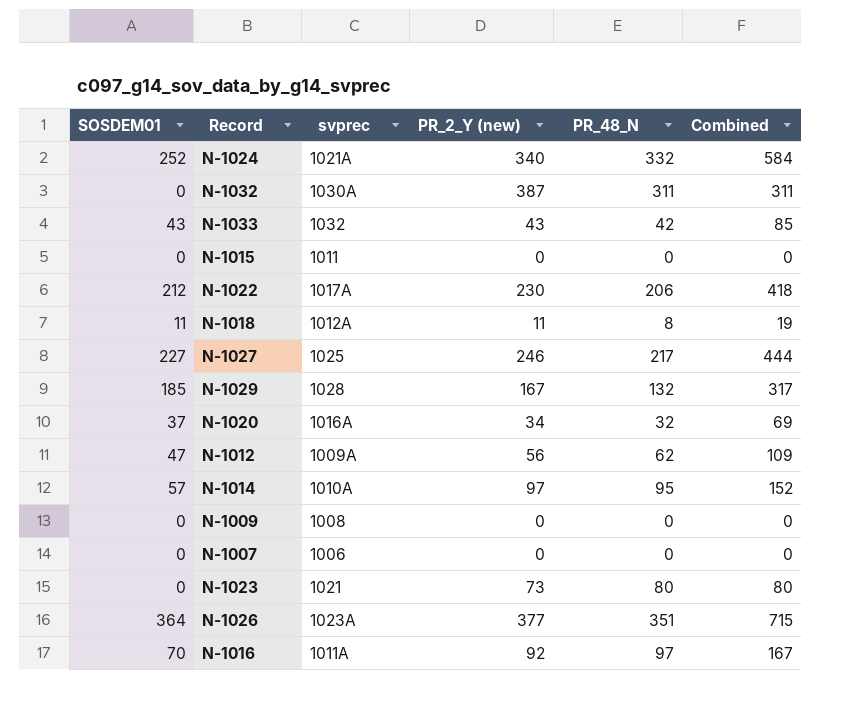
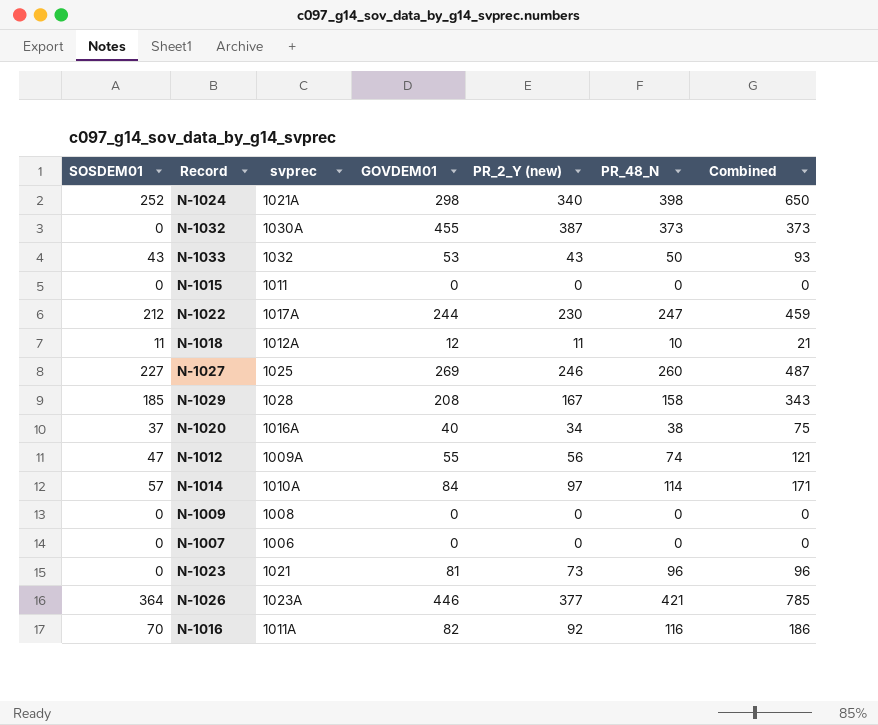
column GOVDEM01 | position: none -> 4
N-1024 | PR_48_N: 332 -> 398
N-1024 | Combined: 584 -> 650
N-1032 | PR_48_N: 311 -> 373
N-1032 | Combined: 311 -> 373
N-1033 | PR_48_N: 42 -> 50
N-1033 | Combined: 85 -> 93
N-1022 | PR_48_N: 206 -> 247
N-1022 | Combined: 418 -> 459
N-1018 | PR_48_N: 8 -> 10
N-1018 | Combined: 19 -> 21
N-1027 | PR_48_N: 217 -> 260
N-1027 | Combined: 444 -> 487
N-1029 | PR_48_N: 132 -> 158
N-1029 | Combined: 317 -> 343
N-1020 | PR_48_N: 32 -> 38
N-1020 | Combined: 69 -> 75
N-1012 | PR_48_N: 62 -> 74
N-1012 | Combined: 109 -> 121
N-1014 | PR_48_N: 95 -> 114
N-1014 | Combined: 152 -> 171
N-1023 | PR_48_N: 80 -> 96
N-1023 | Combined: 80 -> 96
N-1026 | PR_48_N: 351 -> 421
N-1026 | Combined: 715 -> 785
N-1016 | PR_48_N: 97 -> 116
N-1016 | Combined: 167 -> 186

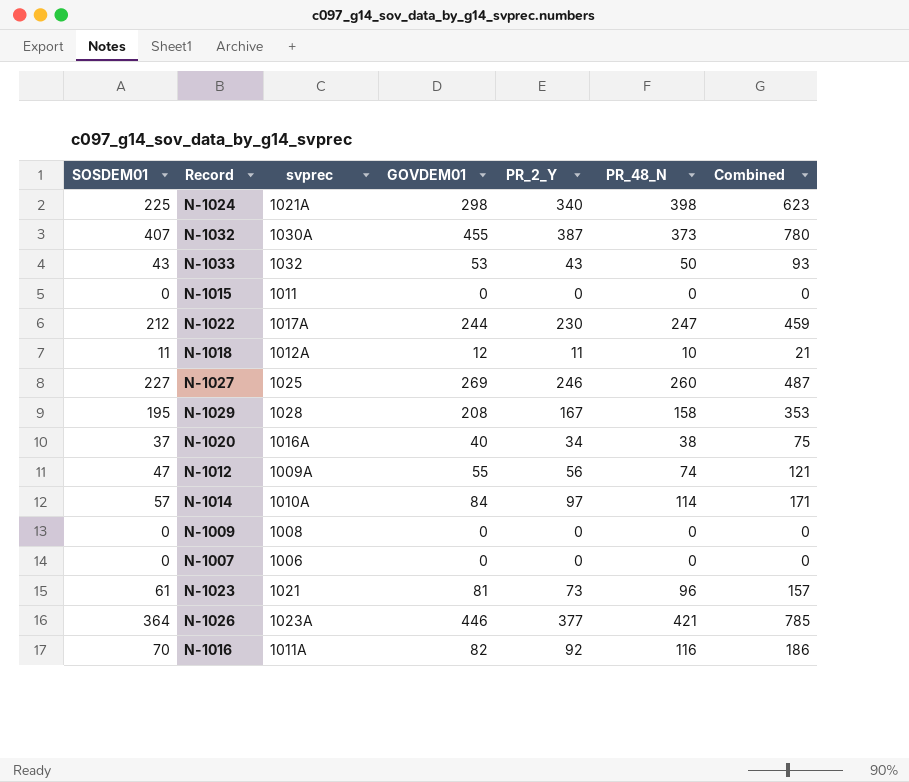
column name: PR_2_Y (new) -> PR_2_Y
N-1024 | SOSDEM01: 252 -> 225
N-1024 | Combined: 650 -> 623
N-1032 | SOSDEM01: 0 -> 407
N-1032 | Combined: 373 -> 780
N-1029 | SOSDEM01: 185 -> 195
N-1029 | Combined: 343 -> 353
N-1023 | SOSDEM01: 0 -> 61
N-1023 | Combined: 96 -> 157

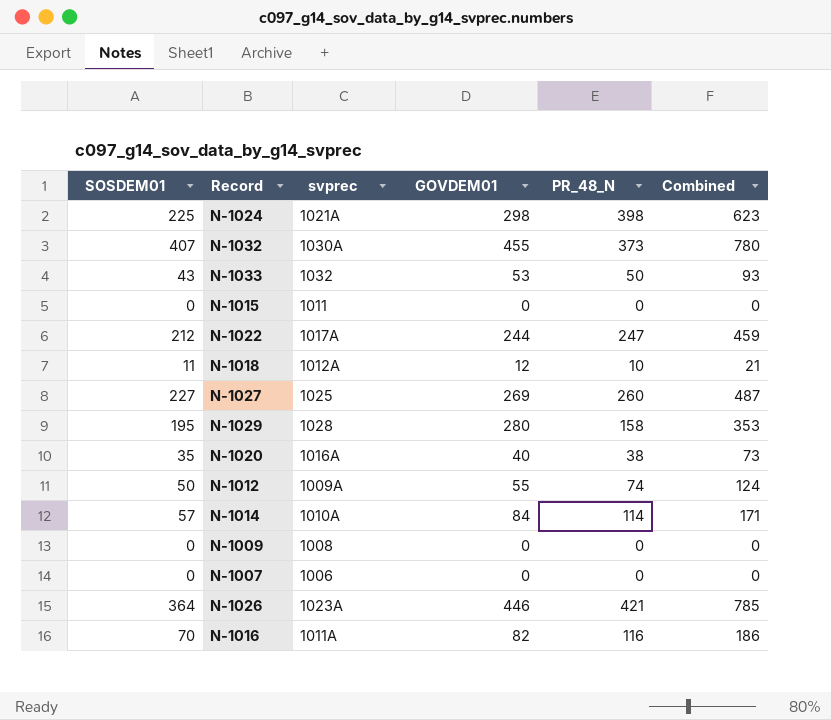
column PR_2_Y | position: 5 -> none
row N-1023: 61 | 1021 | 81 | 73 | 96 | 157 -> none
N-1029 | GOVDEM01: 208 -> 280
N-1020 | SOSDEM01: 37 -> 35
N-1020 | Combined: 75 -> 73
N-1012 | SOSDEM01: 47 -> 50
N-1012 | Combined: 121 -> 124

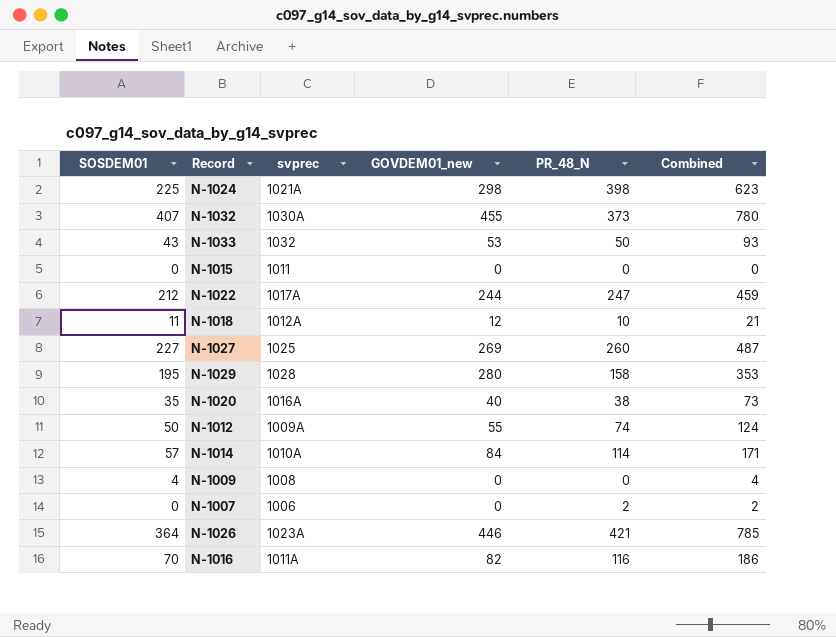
column name: GOVDEM01 -> GOVDEM01_new
N-1009 | SOSDEM01: 0 -> 4
N-1009 | Combined: 0 -> 4
N-1007 | PR_48_N: 0 -> 2
N-1007 | Combined: 0 -> 2

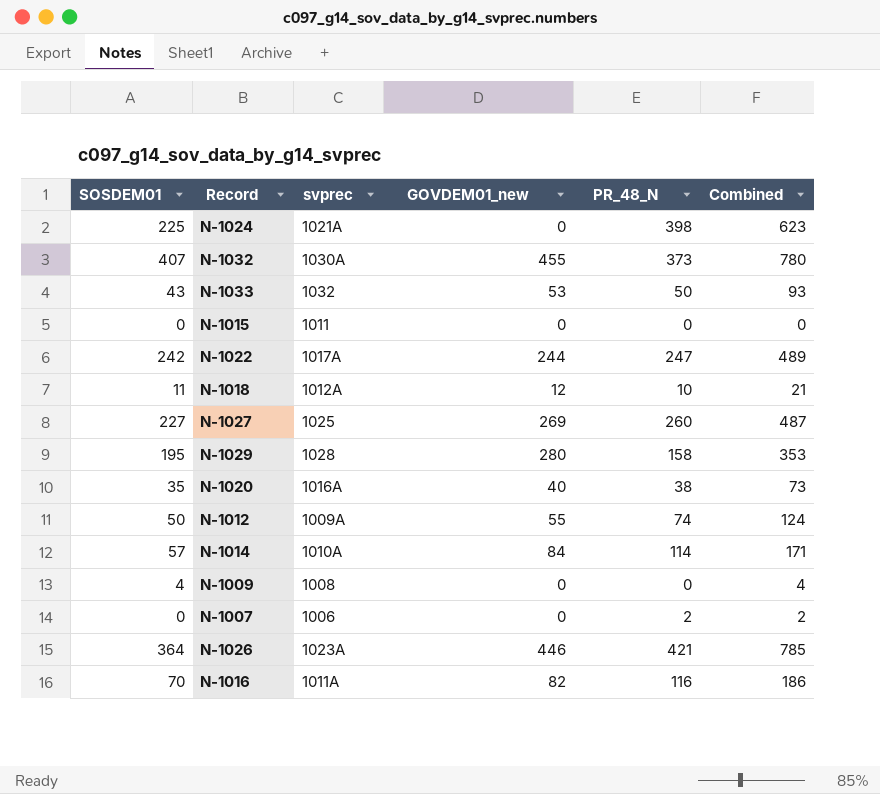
N-1024 | GOVDEM01_new: 298 -> 0
N-1022 | SOSDEM01: 212 -> 242
N-1022 | Combined: 459 -> 489

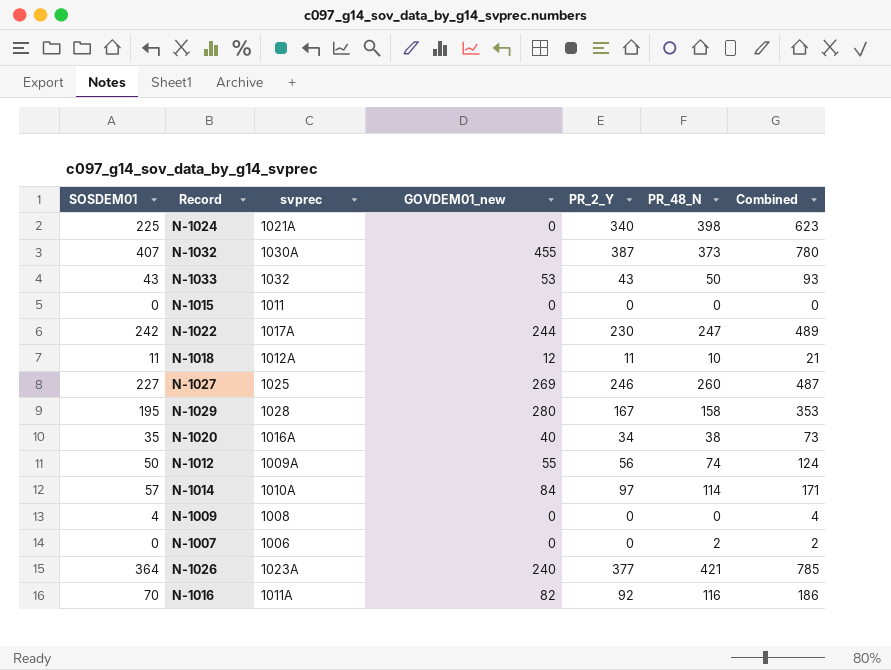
column PR_2_Y | position: none -> 5
N-1026 | GOVDEM01_new: 446 -> 240

